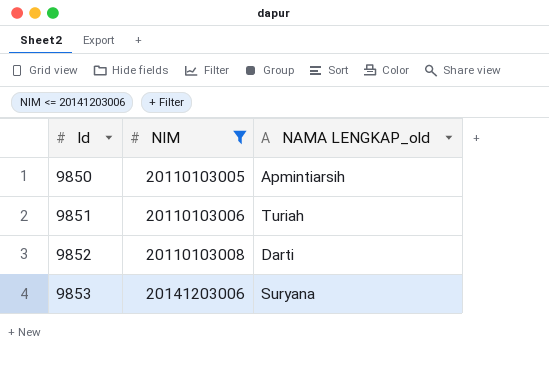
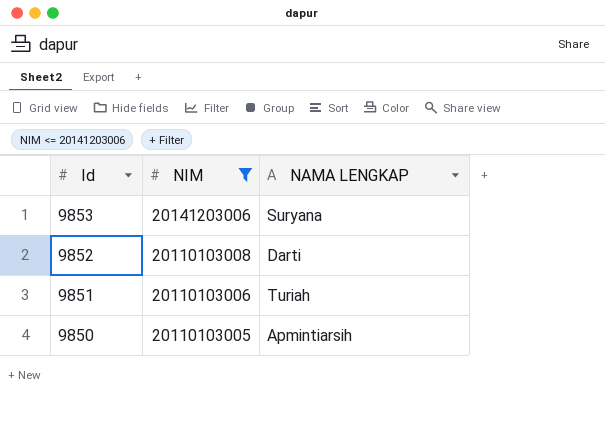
row order: Id ascending -> Id descending
column name: NAMA LENGKAP_old -> NAMA LENGKAP

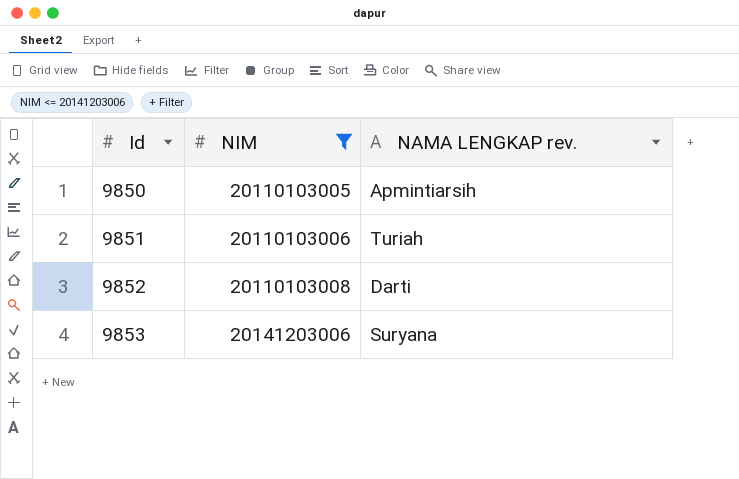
row order: Id descending -> Id ascending
column name: NAMA LENGKAP -> NAMA LENGKAP rev.

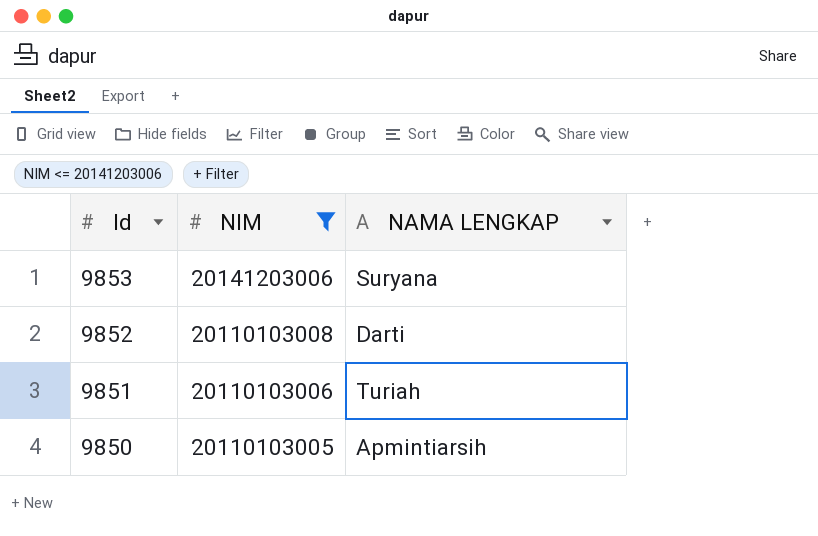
row order: Id ascending -> Id descending
column name: NAMA LENGKAP rev. -> NAMA LENGKAP

